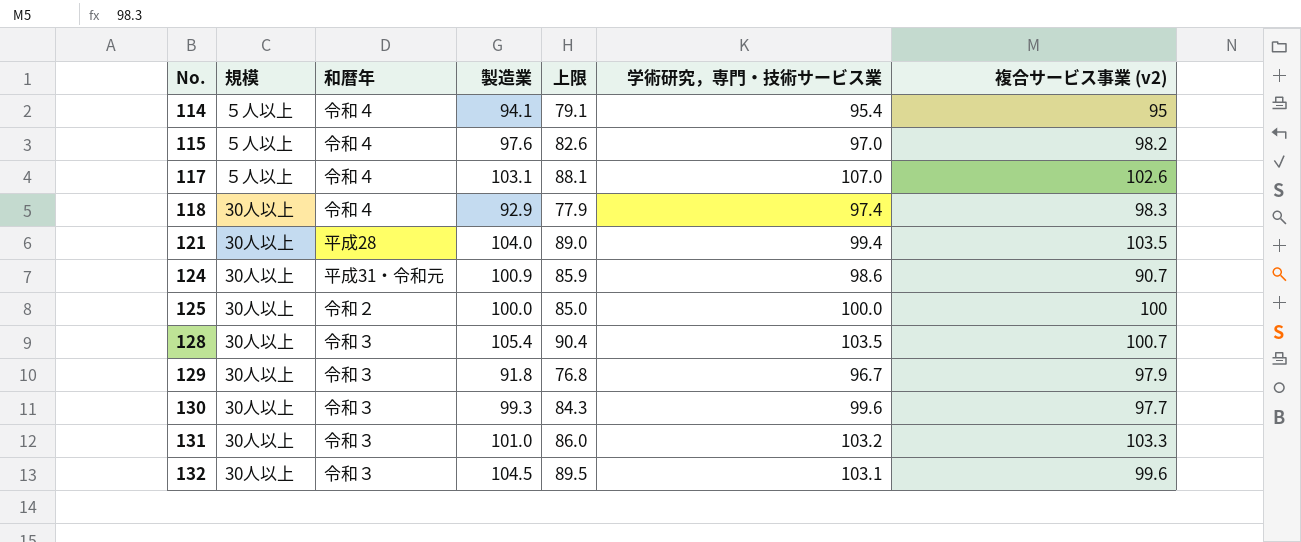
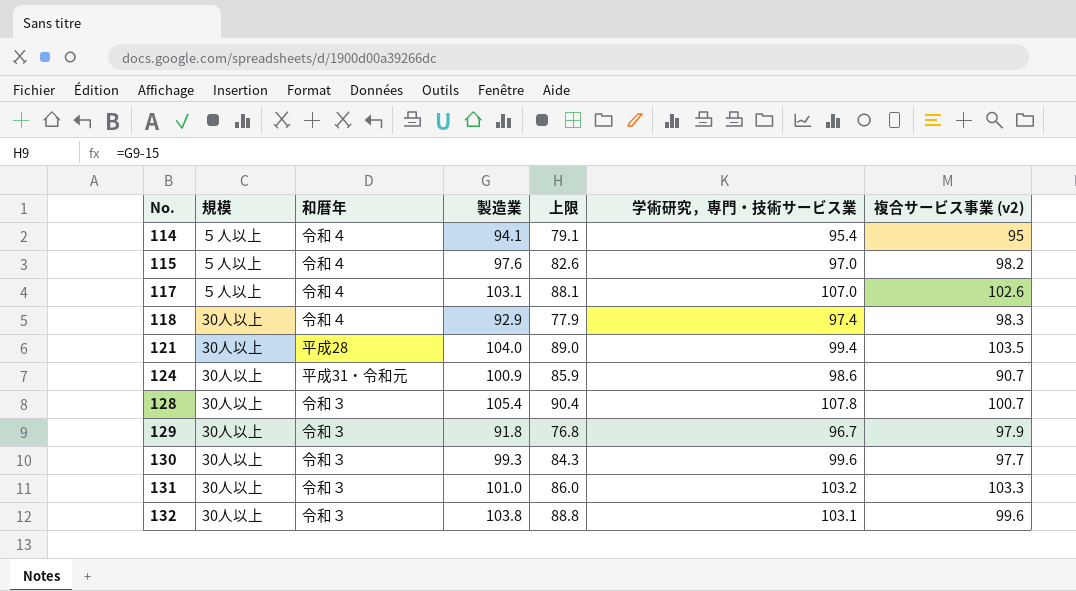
row 125: 30人以上 | 令和２ | 100.0 | 85.0 | 100.0 | 100 -> none
128 | 学術研究，専門・技術サービス業: 103.5 -> 107.8
132 | 製造業: 104.5 -> 103.8
132 | 上限: 89.5 -> 88.8

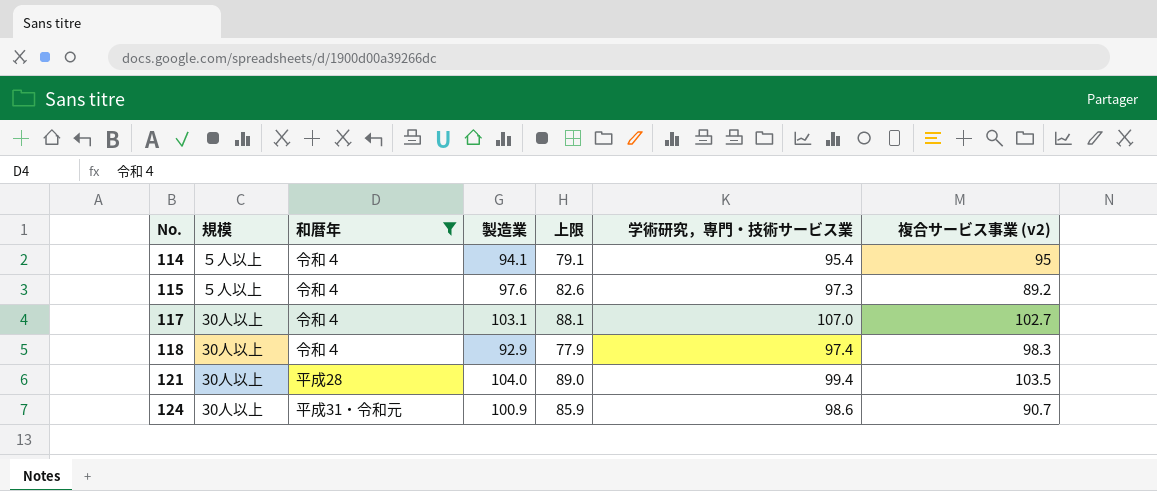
filter: none -> 和暦年 != 令和３
115 | 学術研究，専門・技術サービス業: 97.0 -> 97.3
115 | 複合サービス事業 (v2): 98.2 -> 89.2
117 | 規模: ５人以上 -> 30人以上
117 | 複合サービス事業 (v2): 102.6 -> 102.7

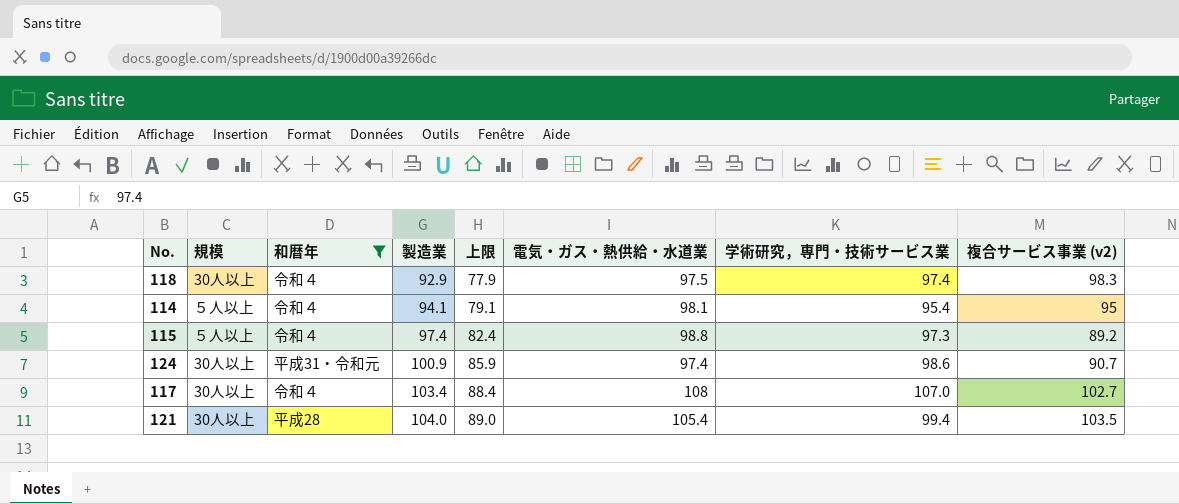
row order: No. ascending -> 製造業 ascending
column 電気・ガス・熱供給・水道業 | position: none -> 6
115 | 製造業: 97.6 -> 97.4
115 | 上限: 82.6 -> 82.4
117 | 製造業: 103.1 -> 103.4
117 | 上限: 88.1 -> 88.4

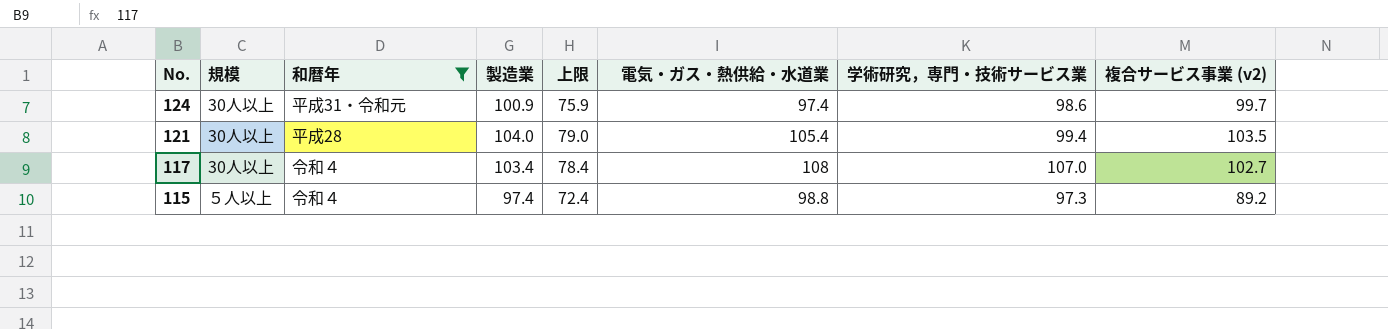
row order: 製造業 ascending -> No. descending
column 上限 | formula: [製造業] - 15 -> [製造業] - 25
row 118: 30人以上 | 令和４ | 92.9 | 77.9 | 97.5 | 97.4 | 98.3 -> none
row 114: ５人以上 | 令和４ | 94.1 | 79.1 | 98.1 | 95.4 | 95 -> none
124 | 複合サービス事業 (v2): 90.7 -> 99.7

